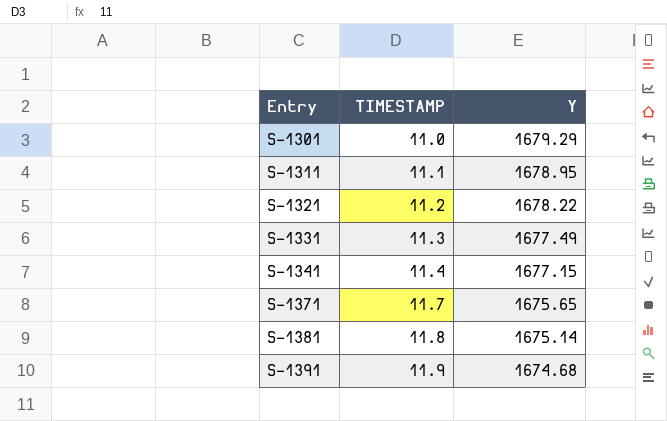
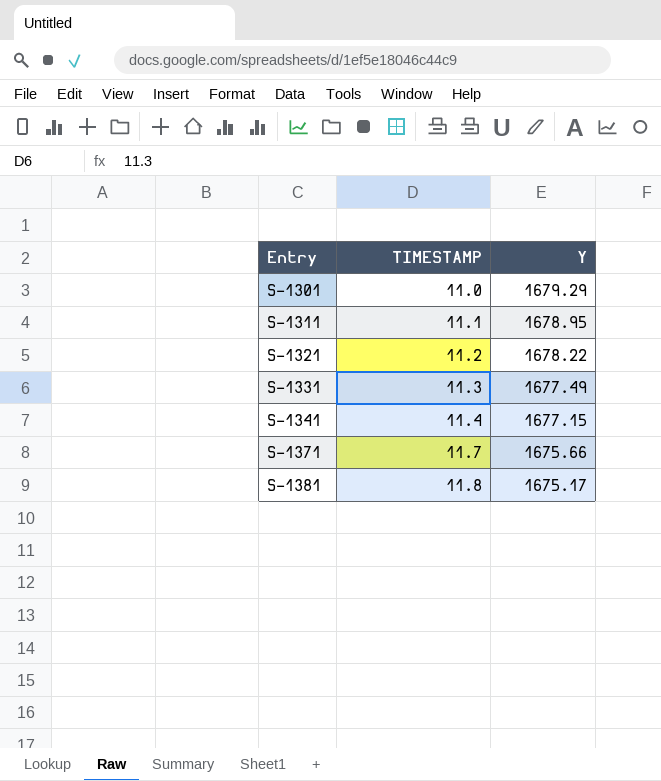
row S-1391: 11.9 | 1674.68 -> none
S-1371 | Y: 1675.65 -> 1675.66
S-1381 | Y: 1675.14 -> 1675.17

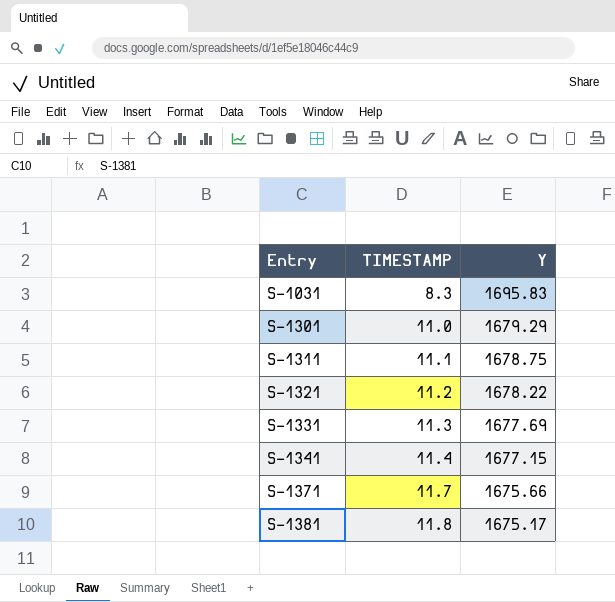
row S-1031: none -> 8.3 | 1695.83
S-1311 | Y: 1678.95 -> 1678.75
S-1331 | Y: 1677.49 -> 1677.69

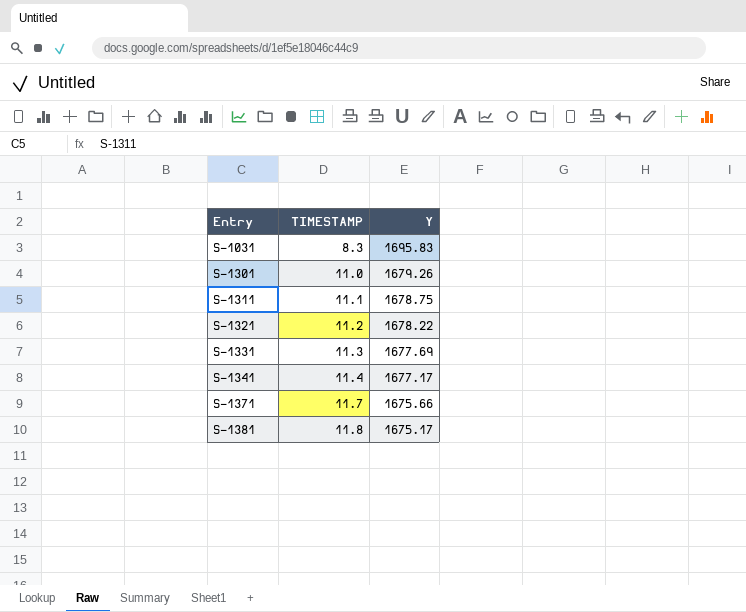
S-1301 | Y: 1679.29 -> 1679.26
S-1341 | Y: 1677.15 -> 1677.17

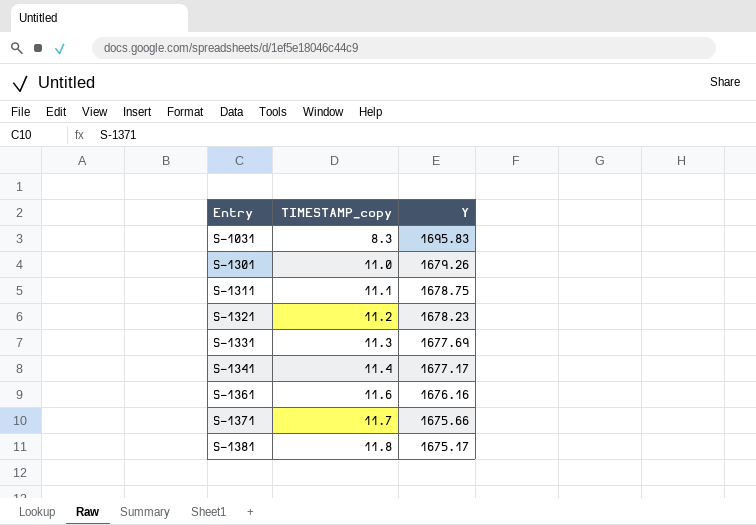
column name: TIMESTAMP -> TIMESTAMP_copy
S-1321 | Y: 1678.22 -> 1678.23
row S-1361: none -> 11.6 | 1676.16

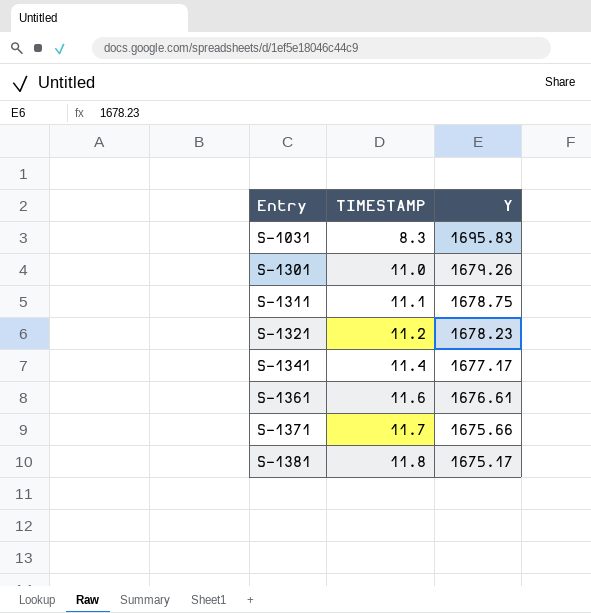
column name: TIMESTAMP_copy -> TIMESTAMP
row S-1331: 11.3 | 1677.69 -> none
S-1361 | Y: 1676.16 -> 1676.61

